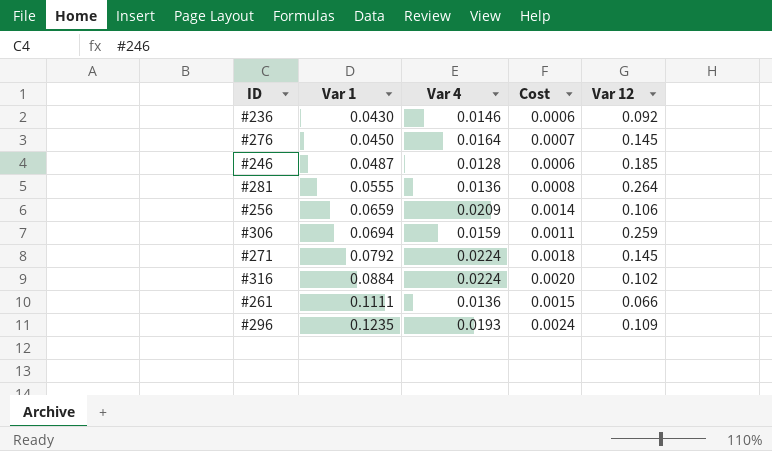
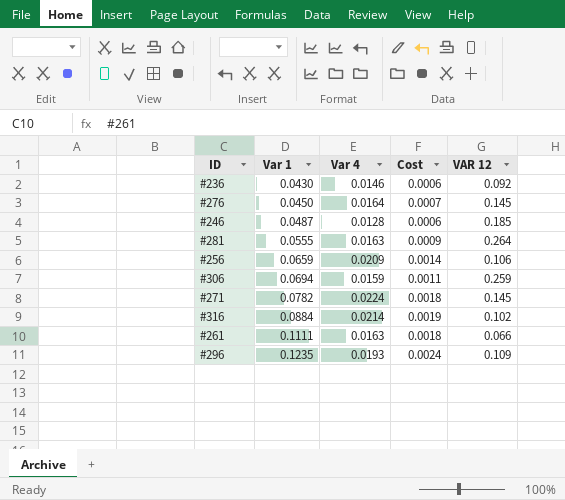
column name: Var 12 -> VAR 12
#281 | Var 4: 0.0136 -> 0.0163
#281 | Cost: 0.0008 -> 0.0009
#271 | Var 1: 0.0792 -> 0.0782
#316 | Var 4: 0.0224 -> 0.0214
#316 | Cost: 0.0020 -> 0.0019
#261 | Var 4: 0.0136 -> 0.0163
#261 | Cost: 0.0015 -> 0.0018

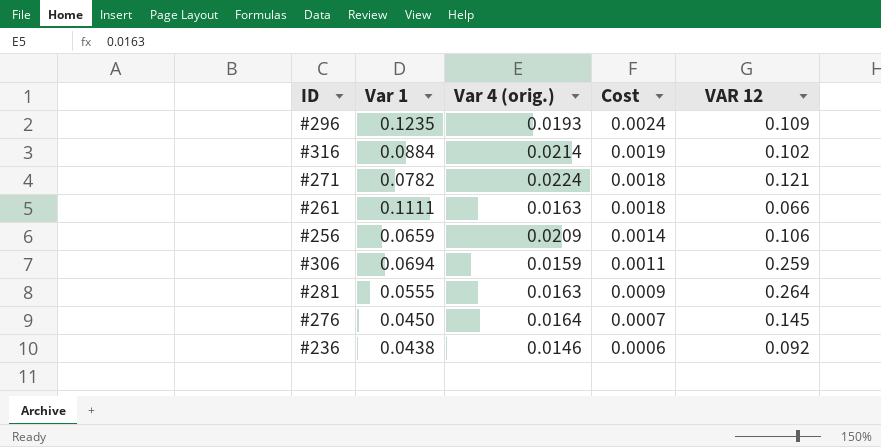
row order: Var 1 ascending -> Cost descending
column name: Var 4 -> Var 4 (orig.)
row #246: 0.0487 | 0.0128 | 0.0006 | 0.185 -> none
#271 | VAR 12: 0.145 -> 0.121
#236 | Var 1: 0.0430 -> 0.0438

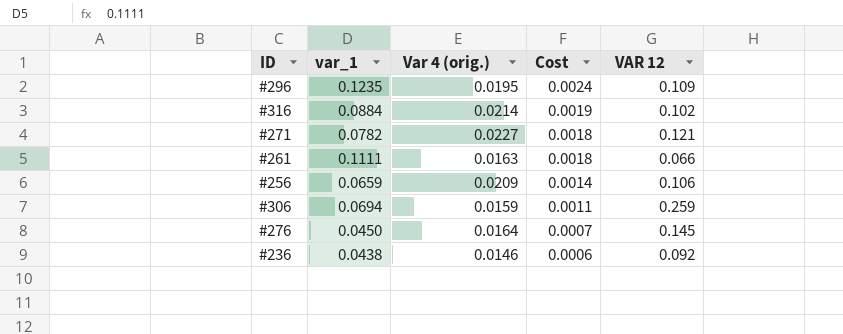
column name: Var 1 -> var_1
row #281: 0.0555 | 0.0163 | 0.0009 | 0.264 -> none
#296 | Var 4 (orig.): 0.0193 -> 0.0195
#271 | Var 4 (orig.): 0.0224 -> 0.0227

